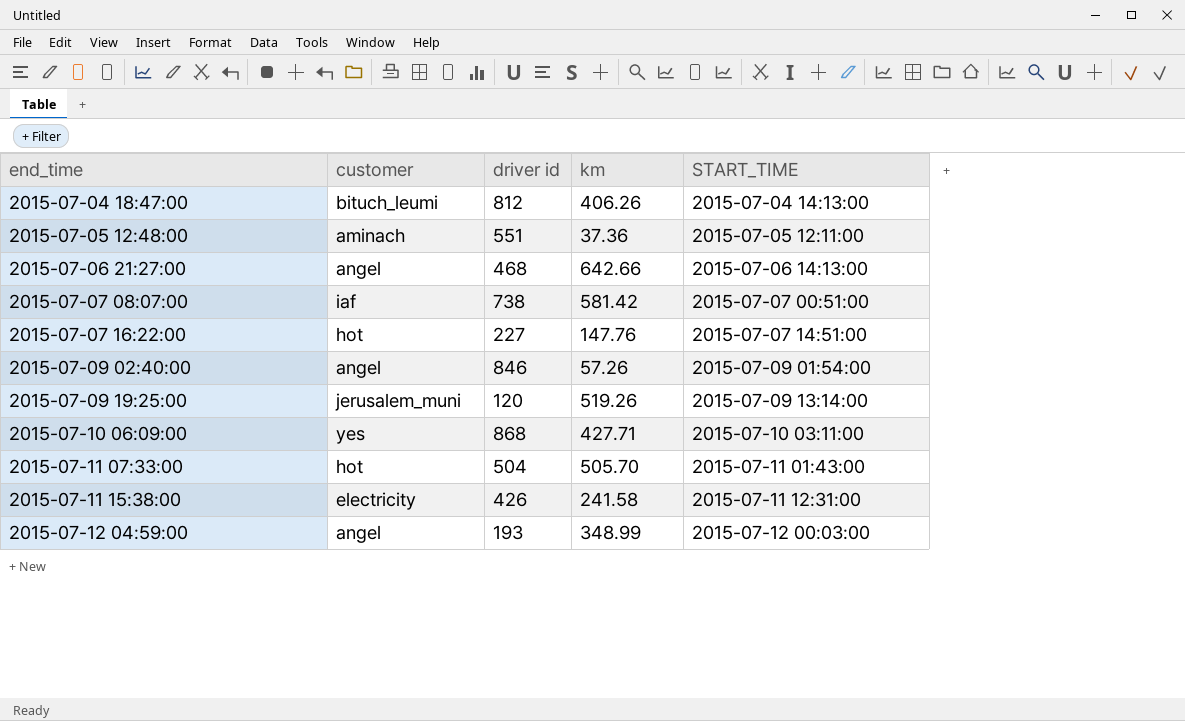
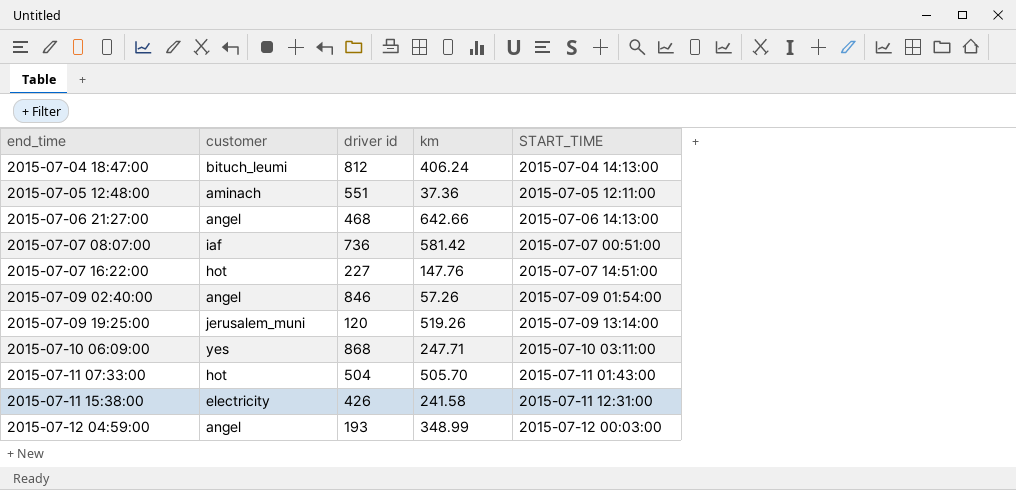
2015-07-04 18:47:00 | km: 406.26 -> 406.24
2015-07-07 08:07:00 | driver id: 738 -> 736
2015-07-10 06:09:00 | km: 427.71 -> 247.71

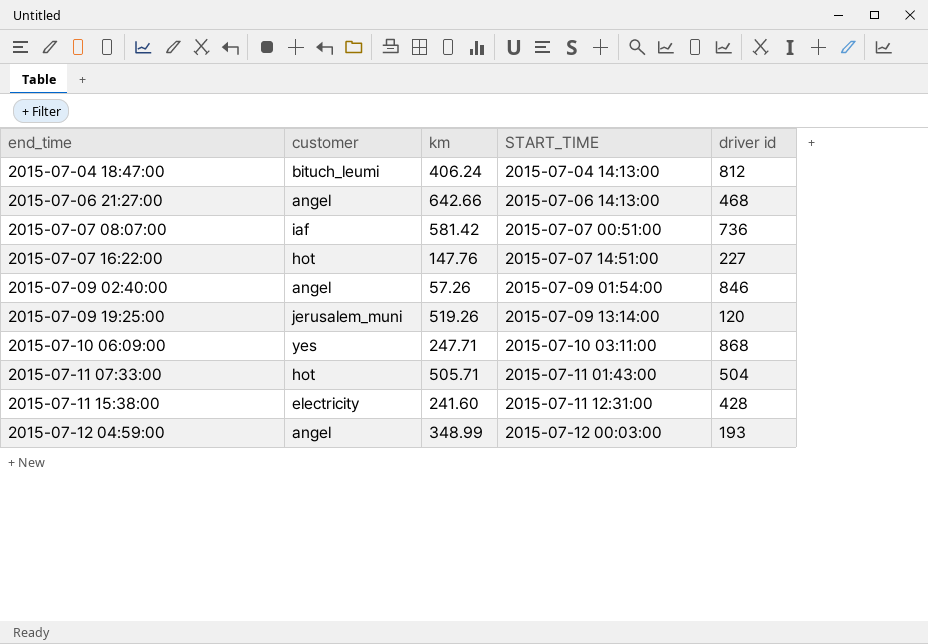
column driver id | position: 3 -> 5
row 2015-07-05 12:48:00: aminach | 551 | 37.36 | 2015-07-05 12:11:00 -> none
2015-07-11 07:33:00 | km: 505.70 -> 505.71
2015-07-11 15:38:00 | km: 241.58 -> 241.60
2015-07-11 15:38:00 | driver id: 426 -> 428

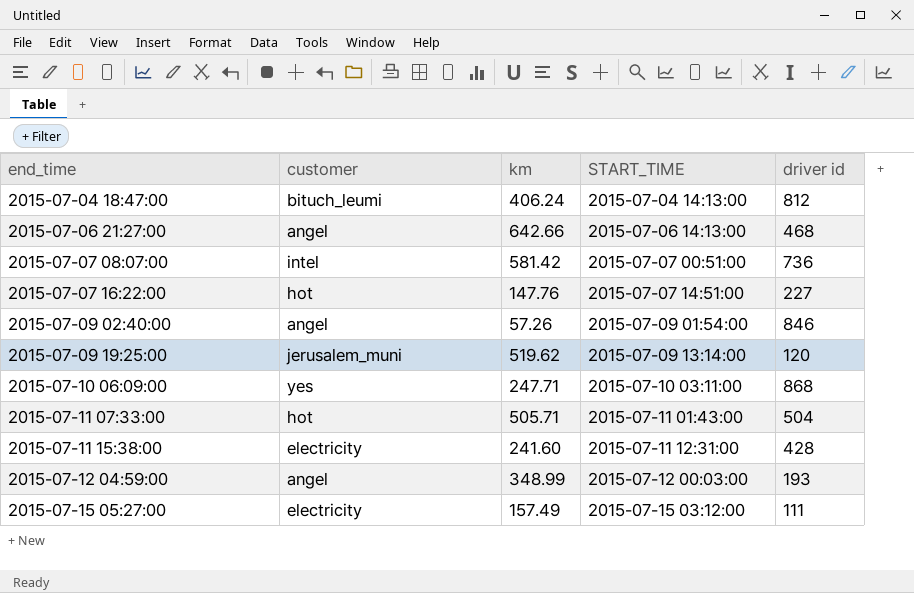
2015-07-07 08:07:00 | customer: iaf -> intel
2015-07-09 19:25:00 | km: 519.26 -> 519.62
row 2015-07-15 05:27:00: none -> electricity | 157.49 | 2015-07-15 03:12:00 | 111

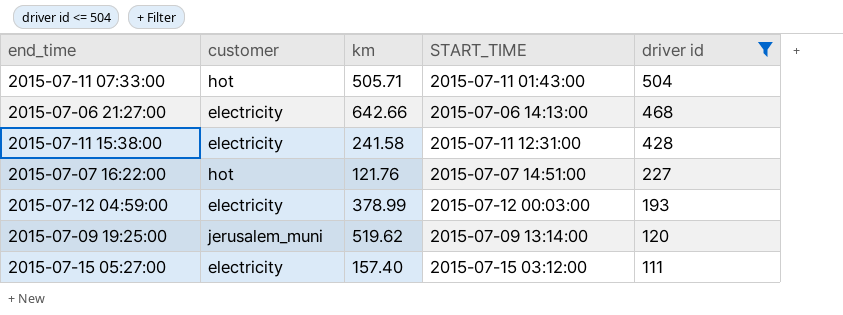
filter: none -> driver id <= 504
row order: end_time ascending -> driver id descending
2015-07-06 21:27:00 | customer: angel -> electricity
2015-07-11 15:38:00 | km: 241.60 -> 241.58
2015-07-07 16:22:00 | km: 147.76 -> 121.76
2015-07-12 04:59:00 | customer: angel -> electricity
2015-07-12 04:59:00 | km: 348.99 -> 378.99
2015-07-15 05:27:00 | km: 157.49 -> 157.40

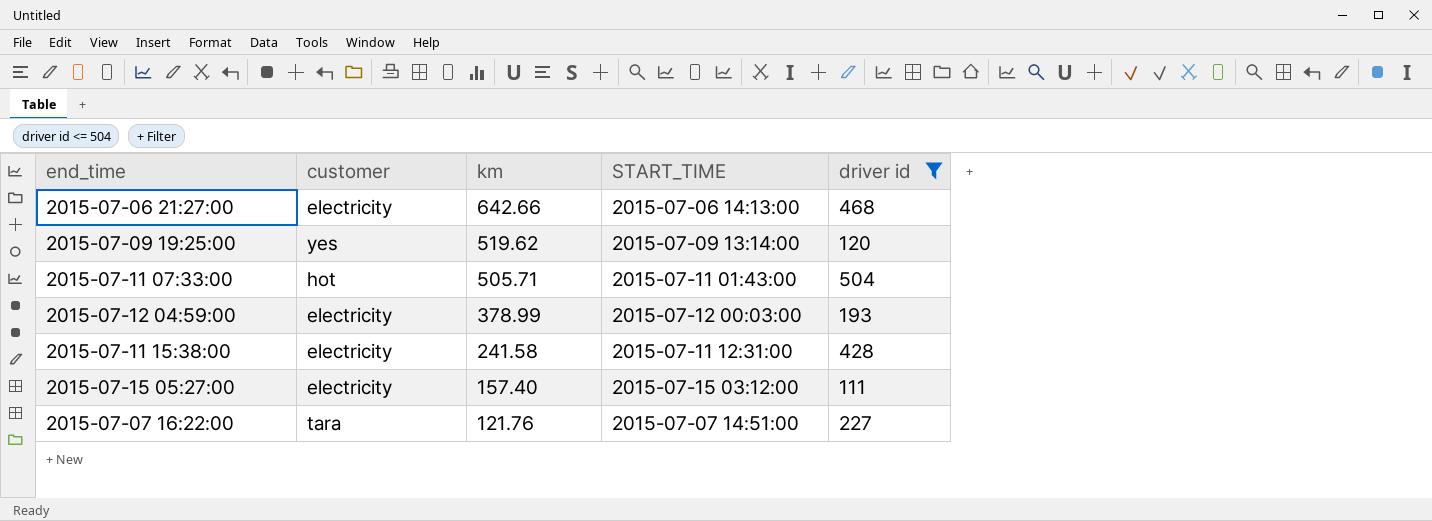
row order: driver id descending -> km descending
2015-07-09 19:25:00 | customer: jerusalem_muni -> yes
2015-07-07 16:22:00 | customer: hot -> tara

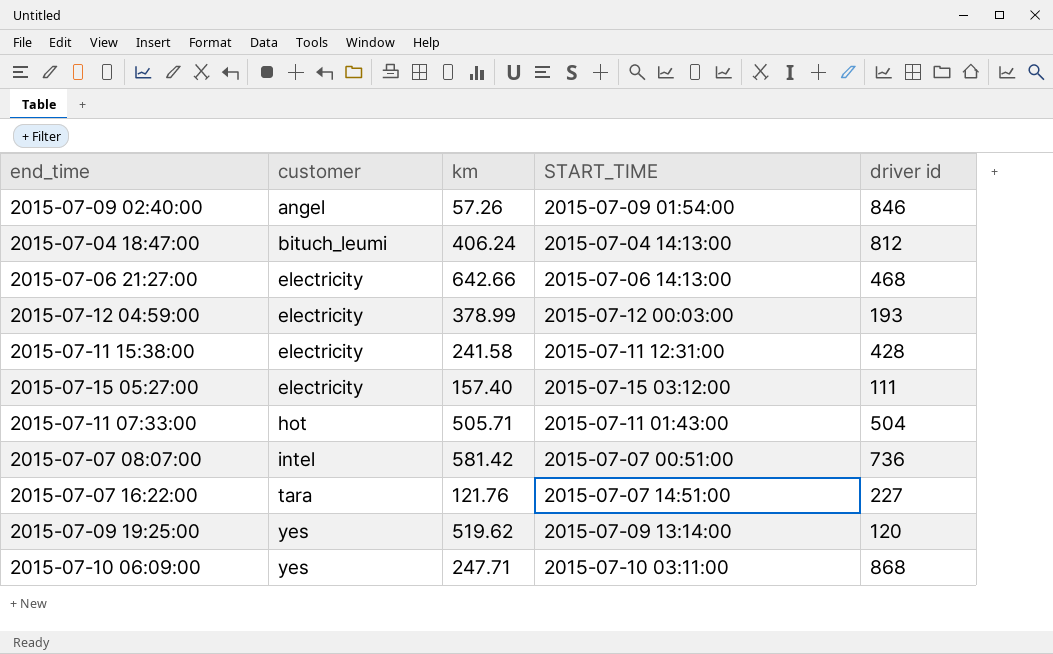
filter: driver id <= 504 -> none
row order: km descending -> customer ascending

